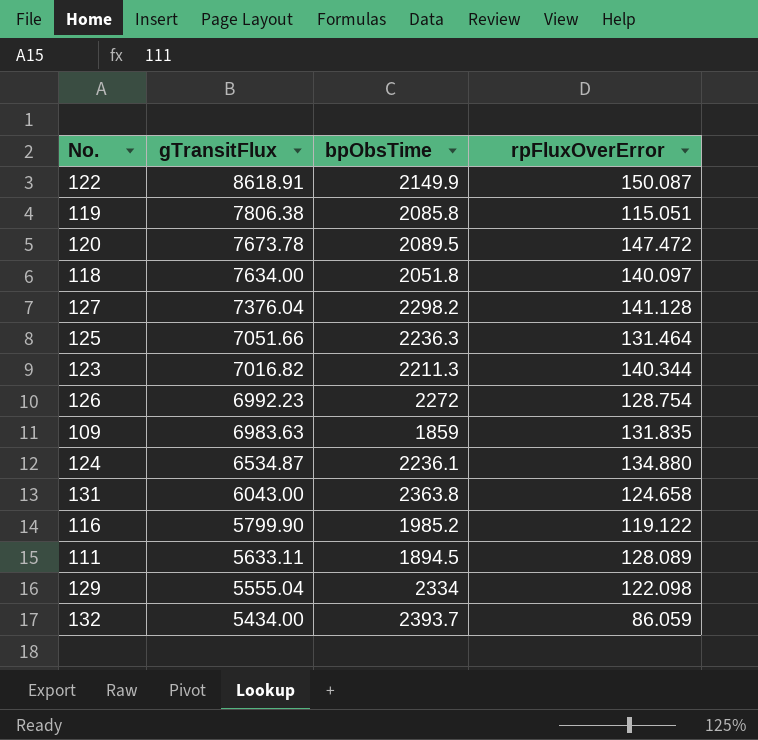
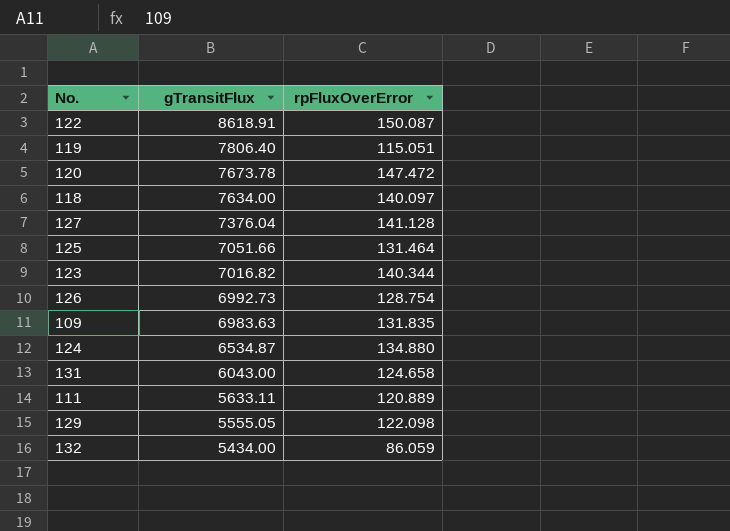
column bpObsTime | position: 3 -> none
row 116: 5799.90 | 1985.2 | 119.122 -> none
119 | gTransitFlux: 7806.38 -> 7806.40
126 | gTransitFlux: 6992.23 -> 6992.73
111 | rpFluxOverError: 128.089 -> 120.889
129 | gTransitFlux: 5555.04 -> 5555.05

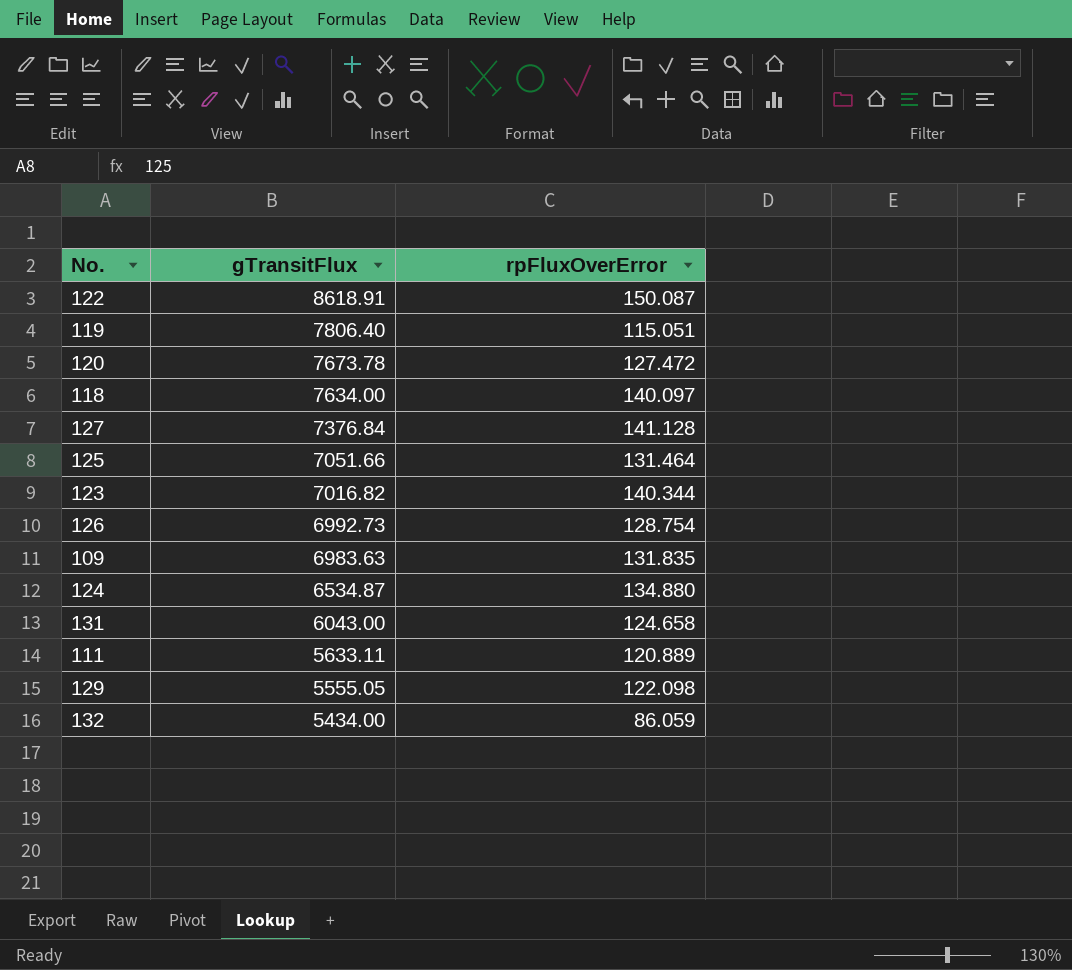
120 | rpFluxOverError: 147.472 -> 127.472
127 | gTransitFlux: 7376.04 -> 7376.84

